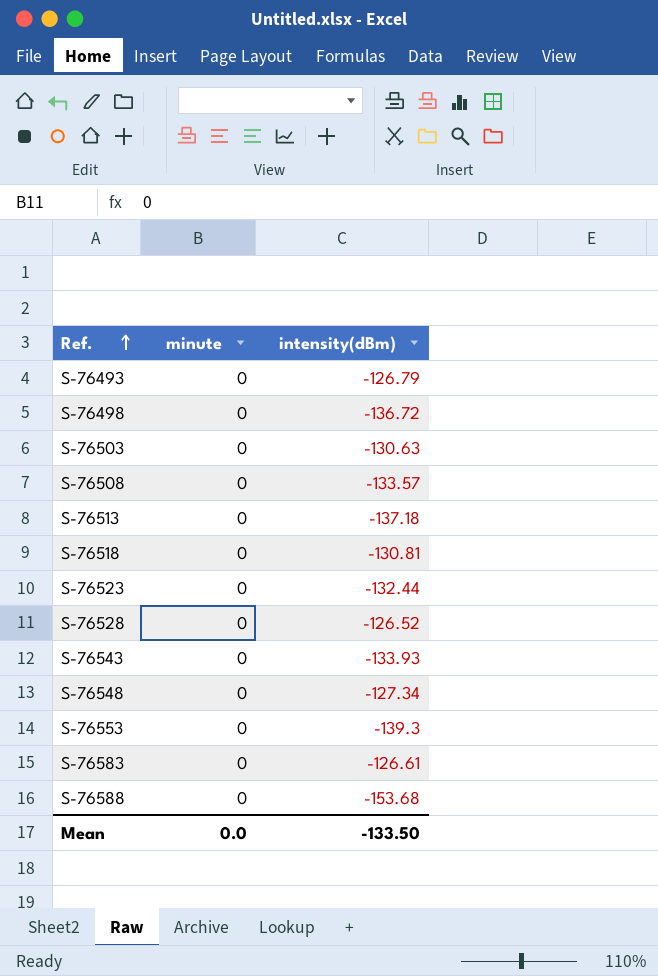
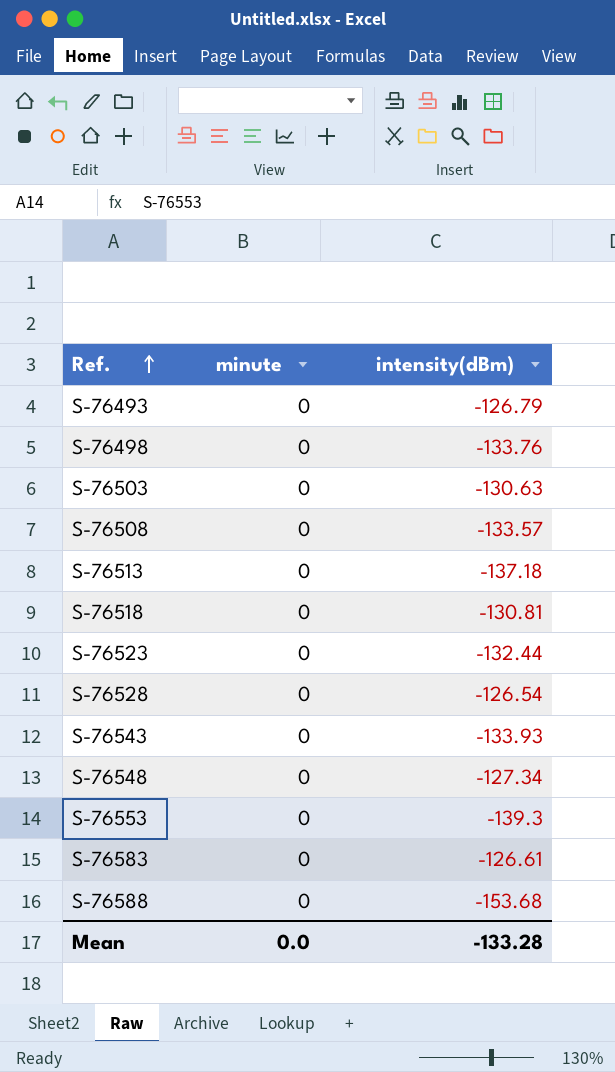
S-76498 | intensity(dBm): -136.72 -> -133.76
S-76528 | intensity(dBm): -126.52 -> -126.54
Mean | intensity(dBm): -133.50 -> -133.28

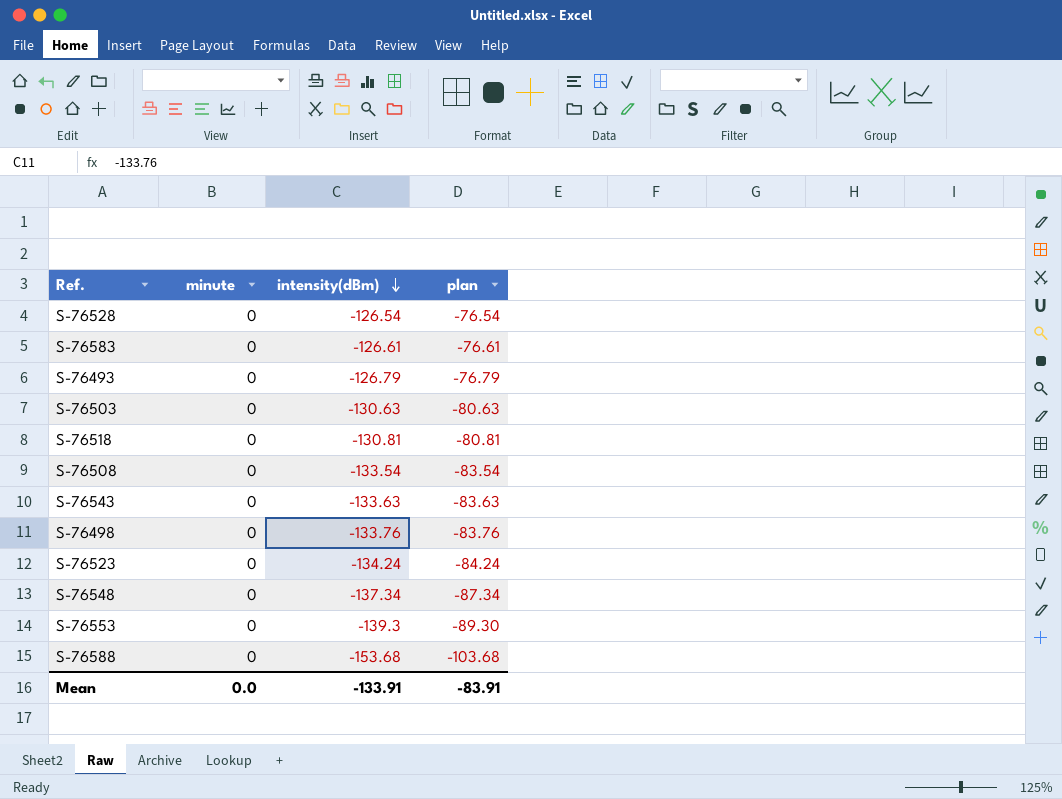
row order: Ref. ascending -> intensity(dBm) descending
column plan | formula: none -> [intensity(dBm)] + 50
row S-76513: 0 | -137.18 -> none
S-76508 | intensity(dBm): -133.57 -> -133.54
S-76543 | intensity(dBm): -133.93 -> -133.63
S-76523 | intensity(dBm): -132.44 -> -134.24
S-76548 | intensity(dBm): -127.34 -> -137.34
Mean | intensity(dBm): -133.28 -> -133.91

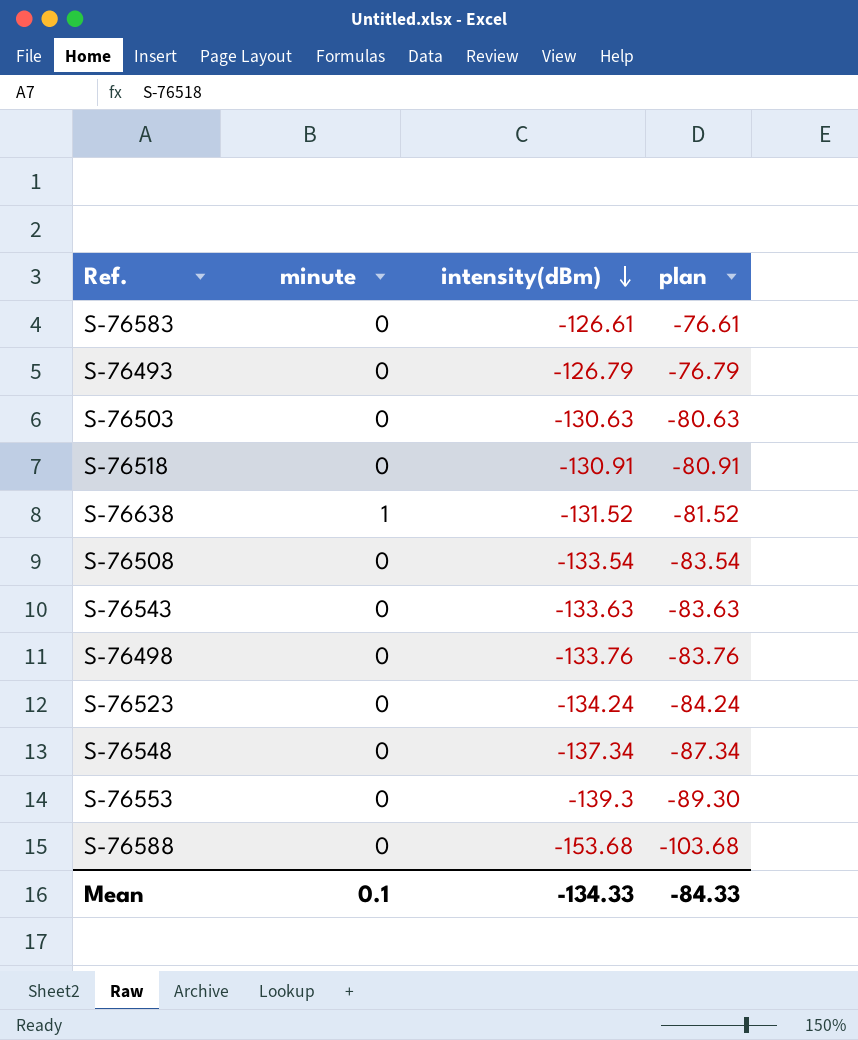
row S-76528: 0 | -126.54 | -76.54 -> none
S-76518 | intensity(dBm): -130.81 -> -130.91
S-76518 | plan: -80.81 -> -80.91
row S-76638: none -> 1 | -131.52 | -81.52
Mean | minute: 0.0 -> 0.1
Mean | intensity(dBm): -133.91 -> -134.33
Mean | plan: -83.91 -> -84.33

